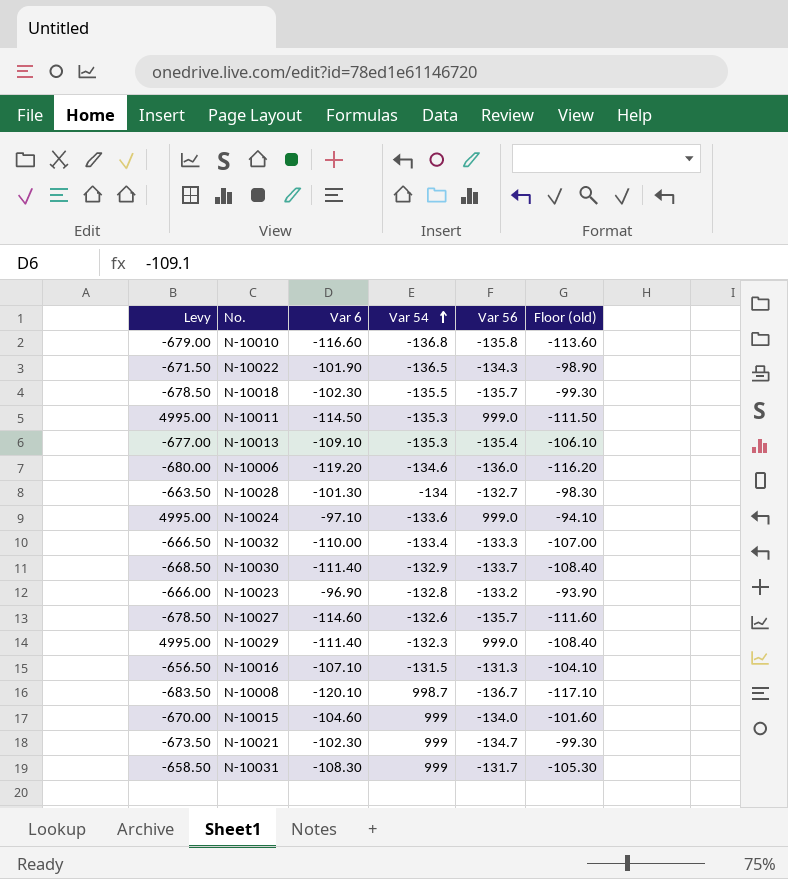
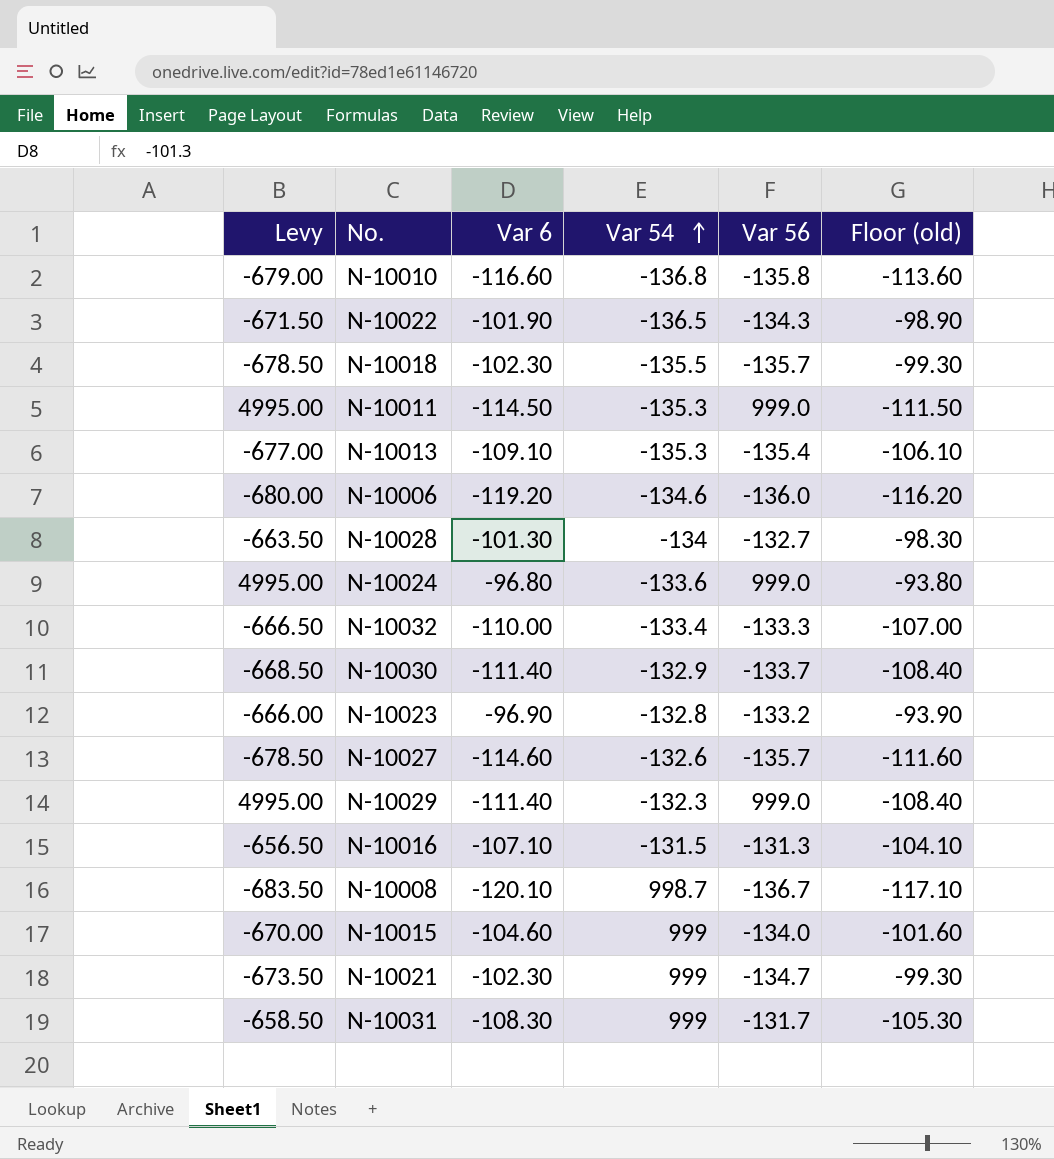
N-10024 | Var 6: -97.10 -> -96.80
N-10024 | Floor (old): -94.10 -> -93.80

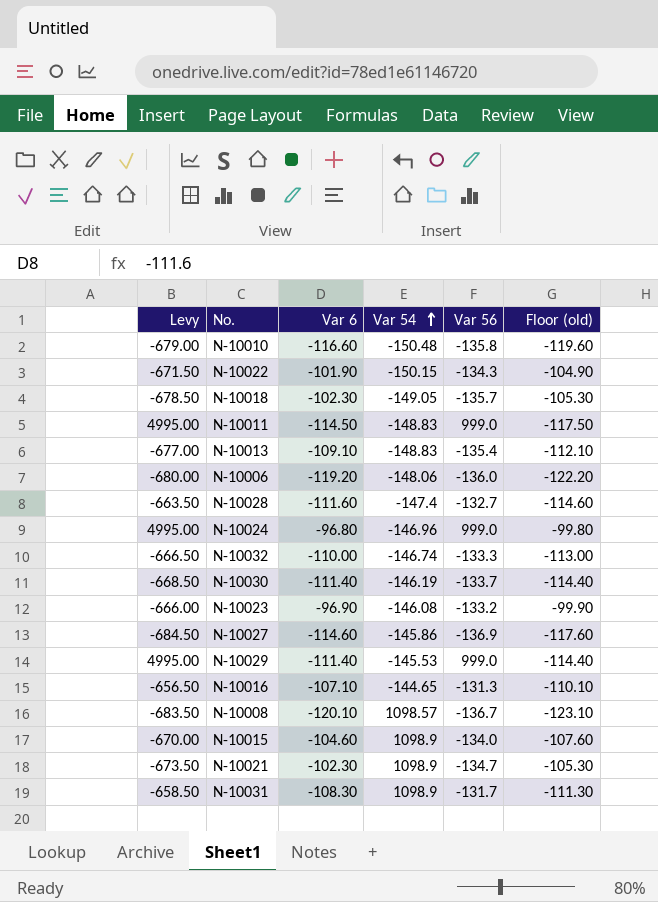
column Floor (old) | formula: [Var 6] + 3 -> [Var 6] - 3
N-10010 | Var 54: -136.8 -> -150.48
N-10022 | Var 54: -136.5 -> -150.15
N-10018 | Var 54: -135.5 -> -149.05
N-10011 | Var 54: -135.3 -> -148.83
N-10013 | Var 54: -135.3 -> -148.83
N-10006 | Var 54: -134.6 -> -148.06
N-10028 | Var 6: -101.30 -> -111.60
N-10028 | Var 54: -134 -> -147.4
N-10024 | Var 54: -133.6 -> -146.96
N-10032 | Var 54: -133.4 -> -146.74
N-10030 | Var 54: -132.9 -> -146.19
N-10023 | Var 54: -132.8 -> -146.08
N-10027 | Levy: -678.50 -> -684.50
N-10027 | Var 54: -132.6 -> -145.86
N-10027 | Var 56: -135.7 -> -136.9
N-10029 | Var 54: -132.3 -> -145.53
N-10016 | Var 54: -131.5 -> -144.65
N-10008 | Var 54: 998.7 -> 1098.57
N-10015 | Var 54: 999 -> 1098.9
N-10021 | Var 54: 999 -> 1098.9
N-10031 | Var 54: 999 -> 1098.9

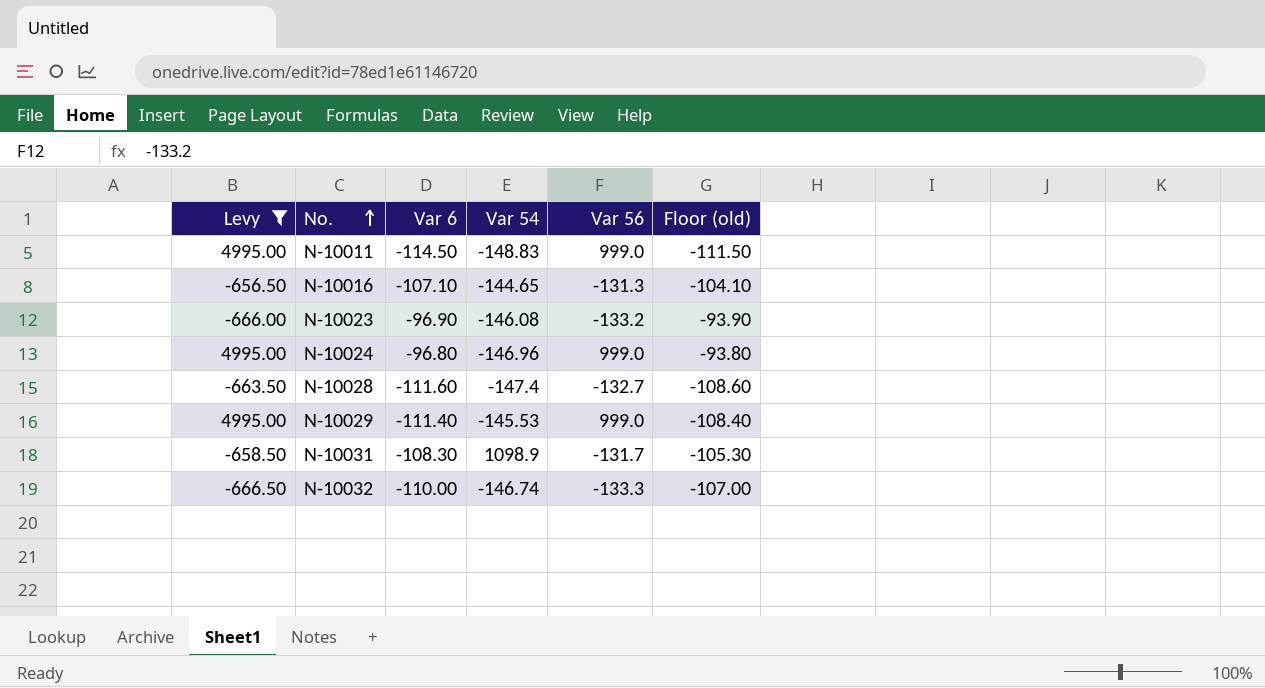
filter: none -> Levy >= -666.50
row order: Var 54 ascending -> No. ascending
column Floor (old) | formula: [Var 6] - 3 -> [Var 6] + 3

